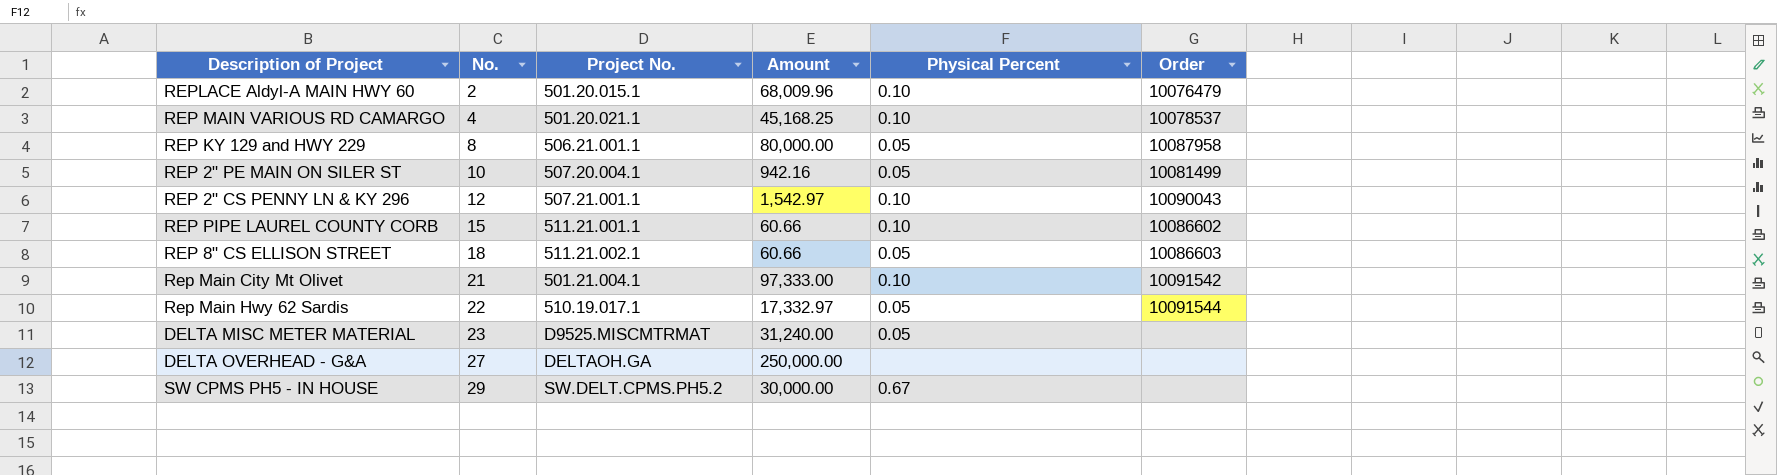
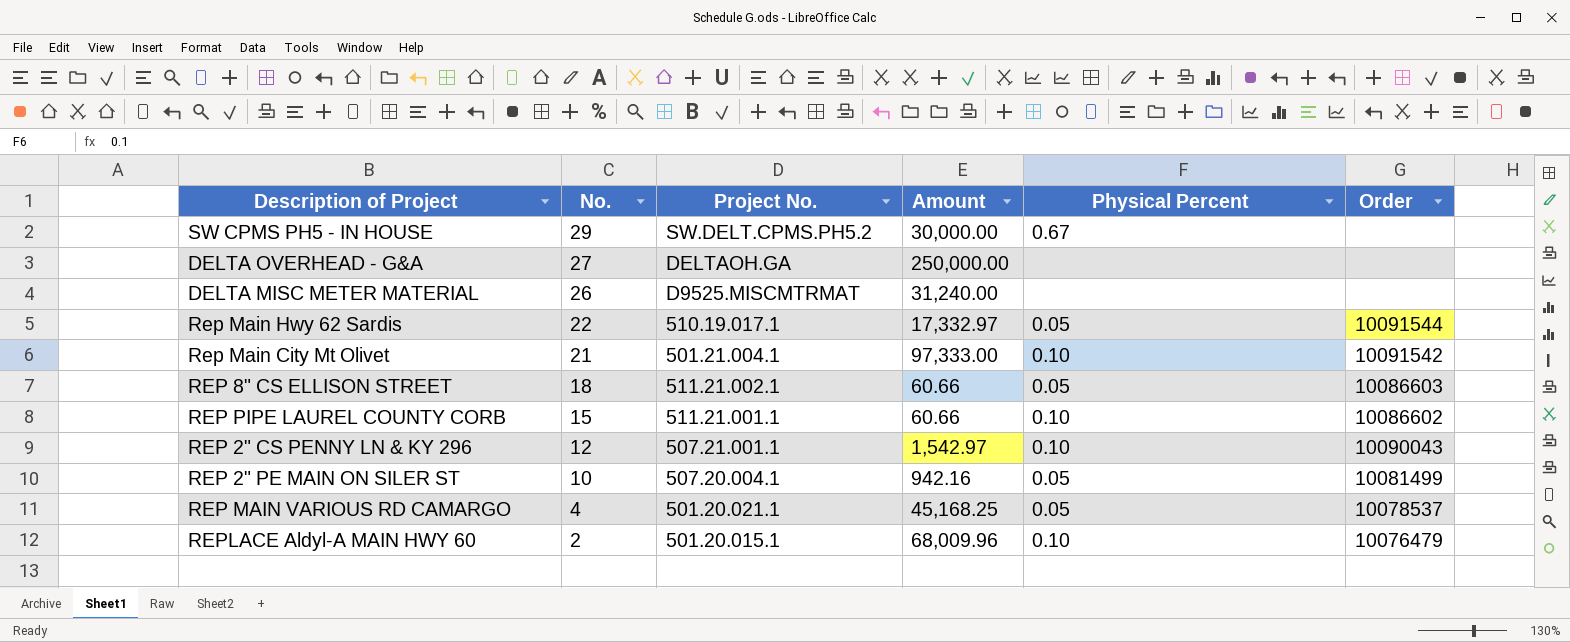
row order: No. ascending -> No. descending
row REP KY 129 and HWY 229: 8 | 506.21.001.1 | 80,000.00 | 0.05 | 10087958 -> none
DELTA MISC METER MATERIAL | No.: 23 -> 26
DELTA MISC METER MATERIAL | Physical Percent: 0.05 -> none
REP MAIN VARIOUS RD CAMARGO | Physical Percent: 0.10 -> 0.05

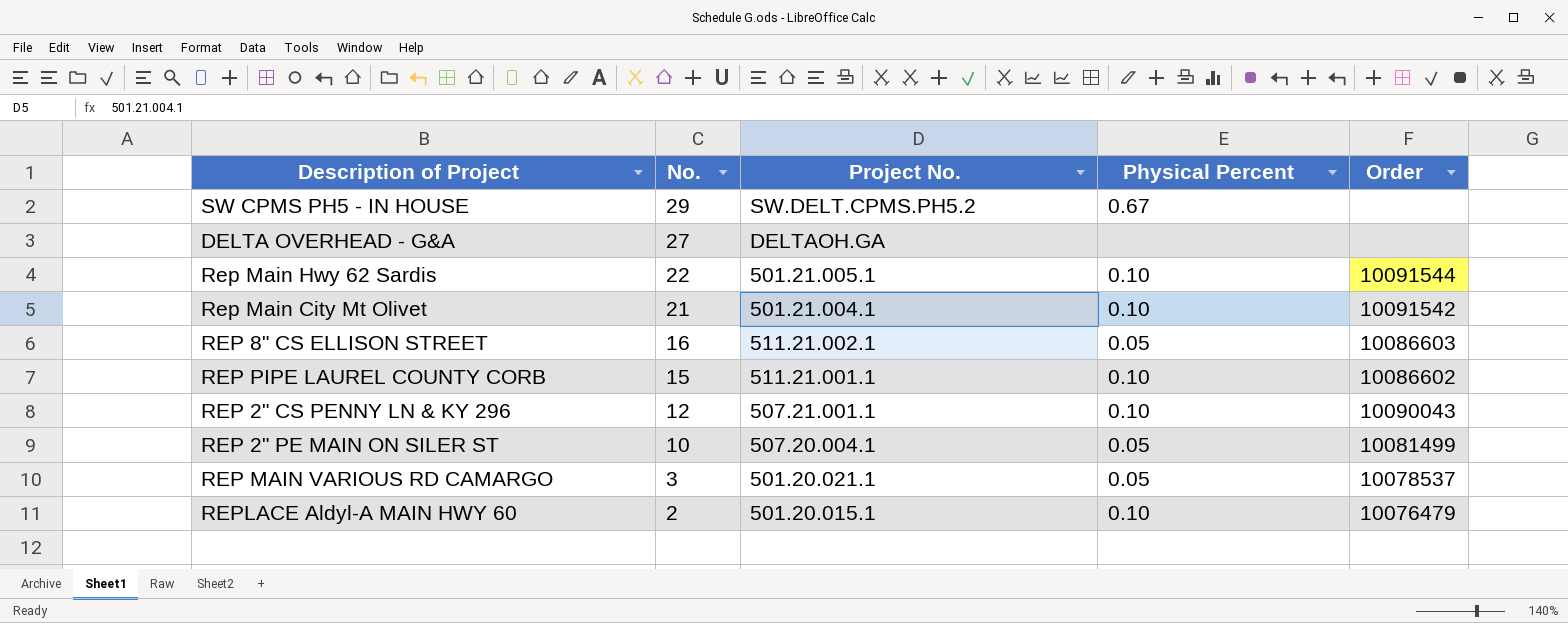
column Amount | position: 4 -> none
row DELTA MISC METER MATERIAL: 26 | D9525.MISCMTRMAT | 31,240.00 | none | none -> none
Rep Main Hwy 62 Sardis | Project No.: 510.19.017.1 -> 501.21.005.1
Rep Main Hwy 62 Sardis | Physical Percent: 0.05 -> 0.10
REP 8" CS ELLISON STREET | No.: 18 -> 16
REP MAIN VARIOUS RD CAMARGO | No.: 4 -> 3

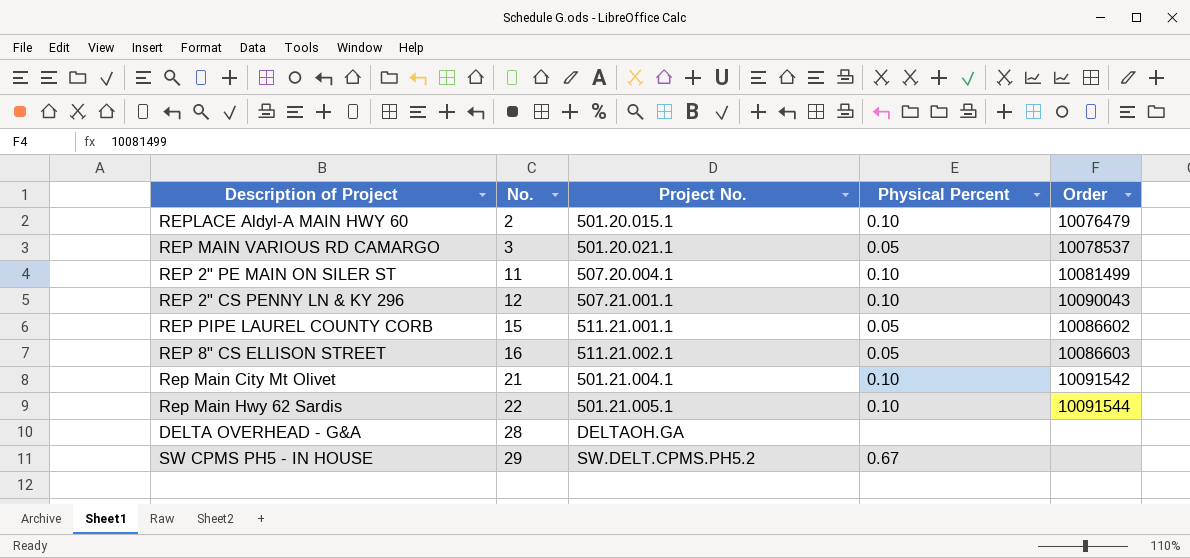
row order: No. descending -> No. ascending
REP 2" PE MAIN ON SILER ST | No.: 10 -> 11
REP 2" PE MAIN ON SILER ST | Physical Percent: 0.05 -> 0.10
REP PIPE LAUREL COUNTY CORB | Physical Percent: 0.10 -> 0.05
DELTA OVERHEAD - G&A | No.: 27 -> 28

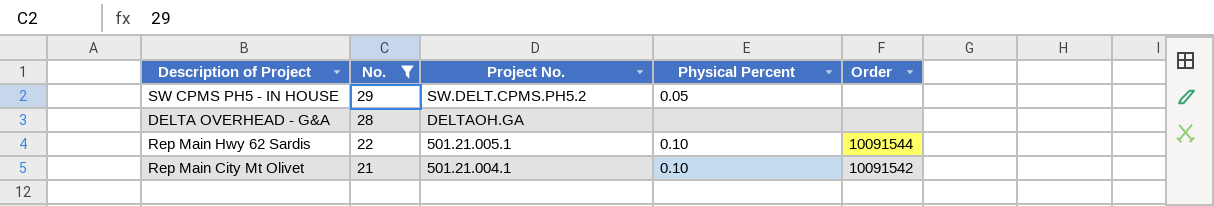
filter: none -> No. >= 21
row order: No. ascending -> No. descending
SW CPMS PH5 - IN HOUSE | Physical Percent: 0.67 -> 0.05

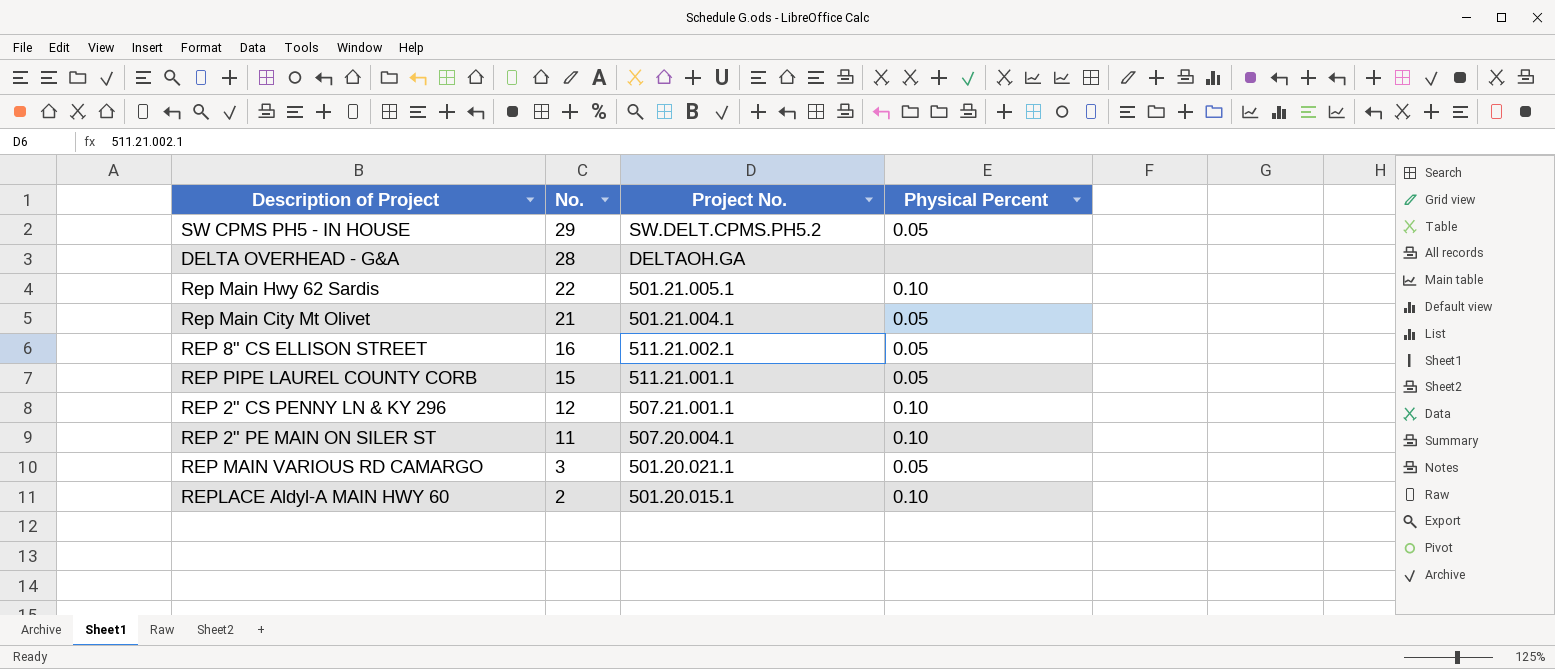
filter: No. >= 21 -> none
column Order | position: 5 -> none
Rep Main City Mt Olivet | Physical Percent: 0.10 -> 0.05

